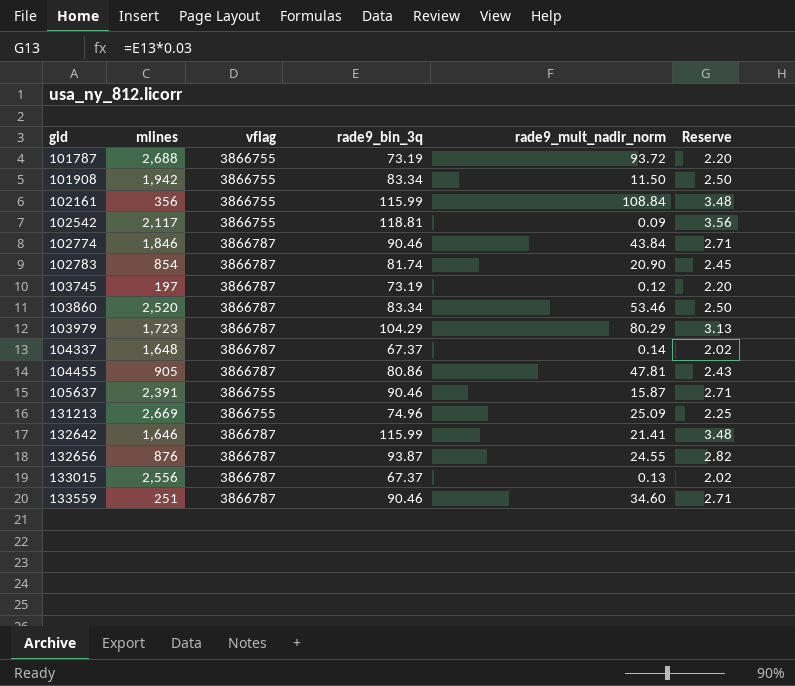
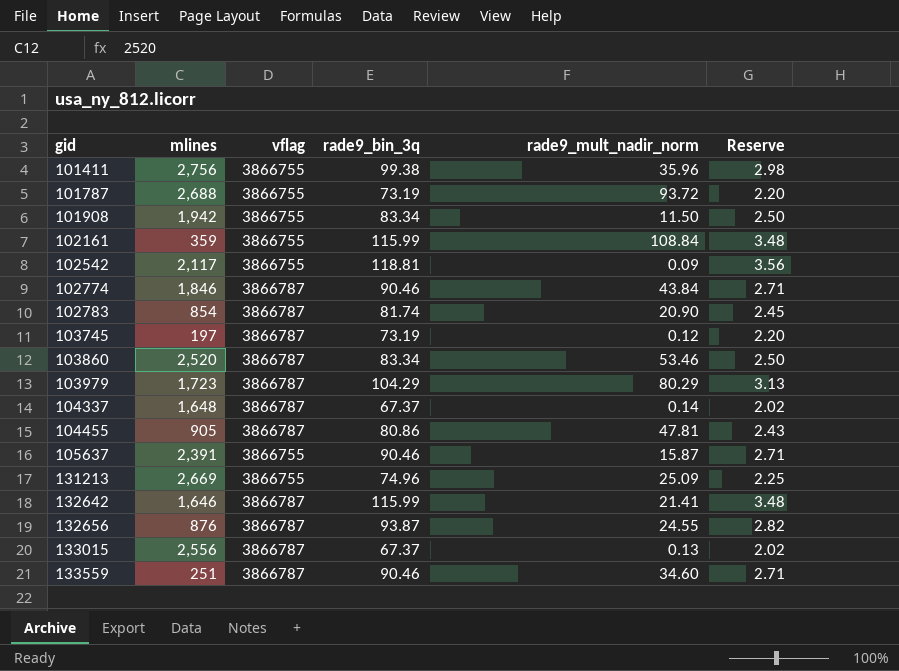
row 101411: none -> 2,756 | 3866755 | 99.38 | 35.96 | 2.98
102161 | mlines: 356 -> 359

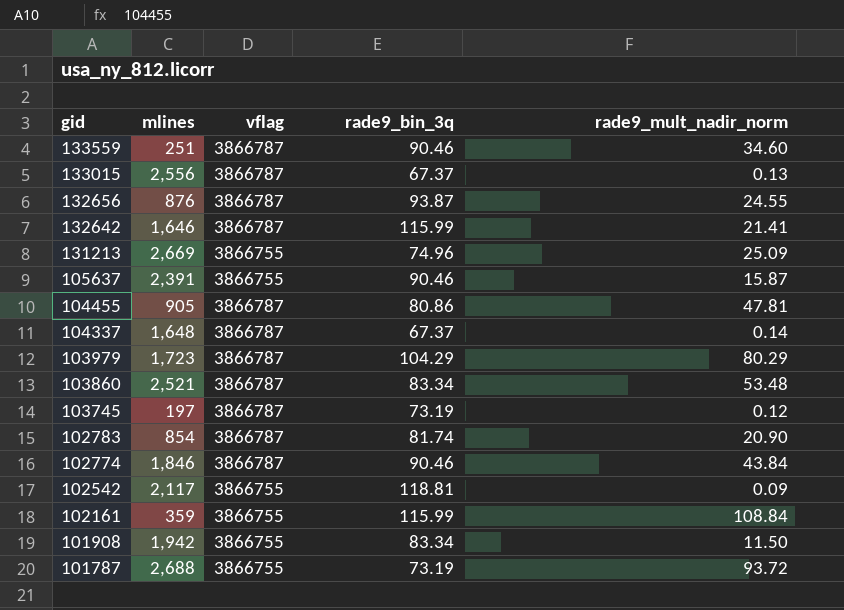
row order: gid ascending -> gid descending
column Reserve | formula: [rade9_bin_3q] * 0.03 -> none
row 101411: 2,756 | 3866755 | 99.38 | 35.96 | 2.98 -> none
103860 | mlines: 2,520 -> 2,521
103860 | rade9_mult_nadir_norm: 53.46 -> 53.48

